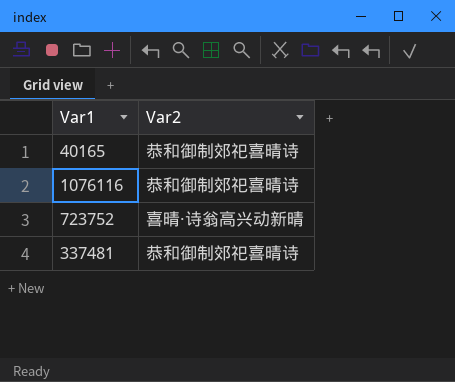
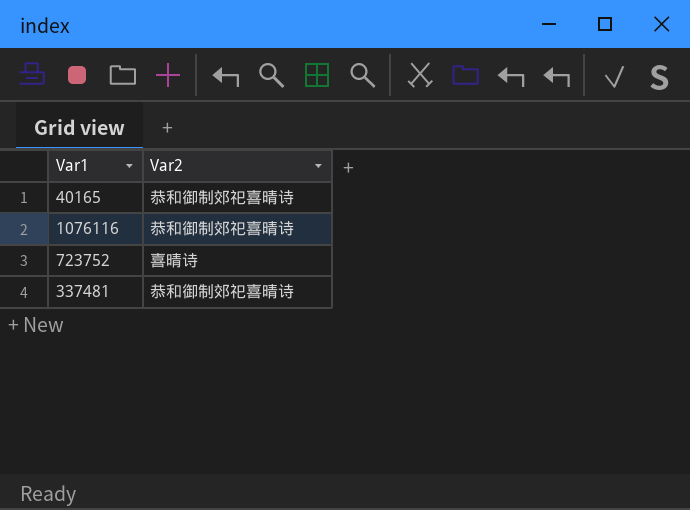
723752 | Var2: 喜晴·诗翁高兴动新晴 -> 喜晴诗

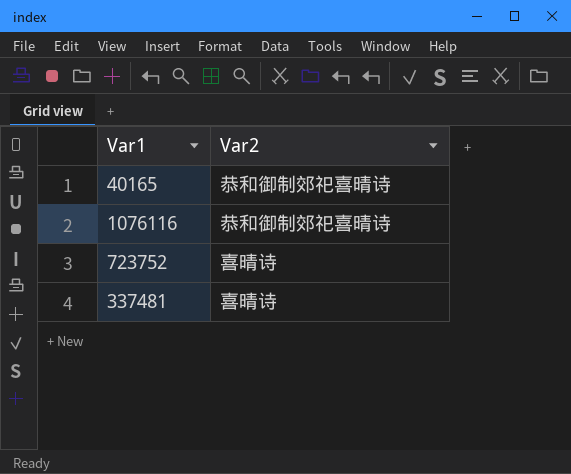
337481 | Var2: 恭和御制郊祀喜晴诗 -> 喜晴诗

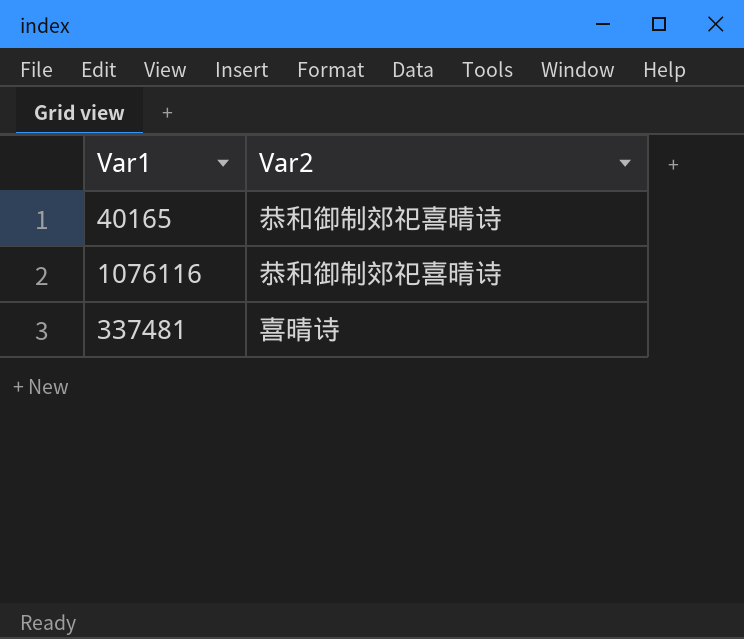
row 723752: 喜晴诗 -> none

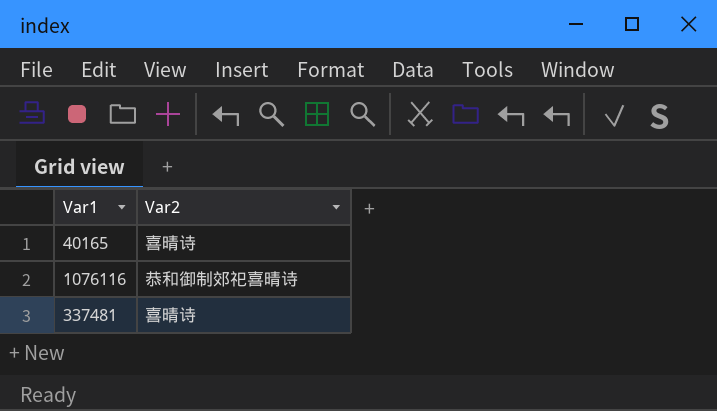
40165 | Var2: 恭和御制郊祀喜晴诗 -> 喜晴诗

